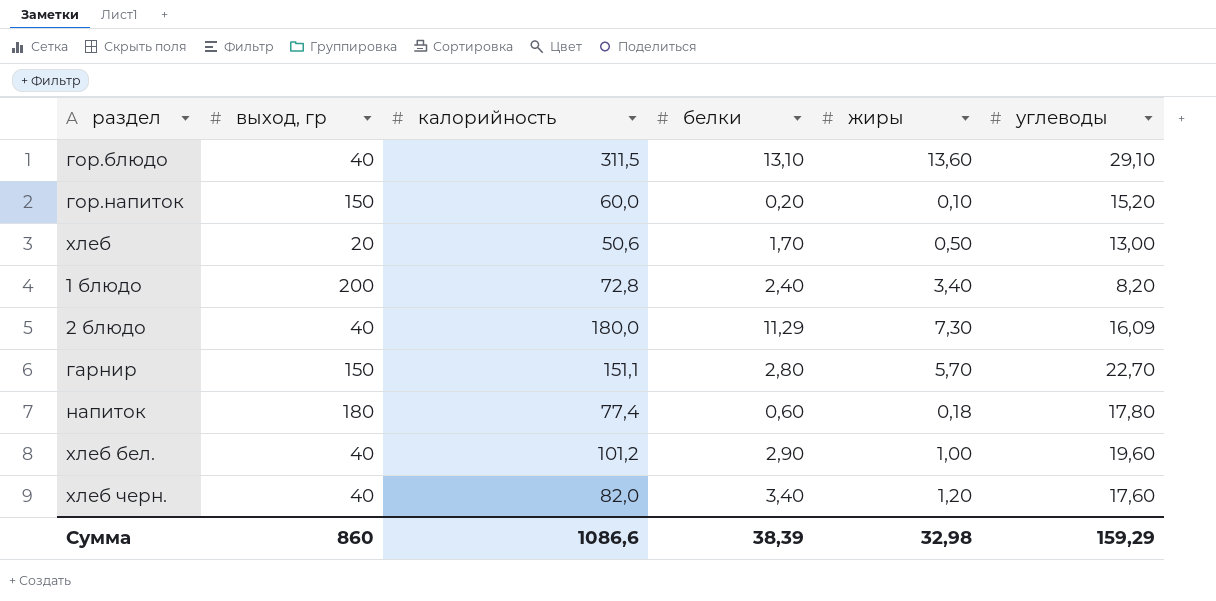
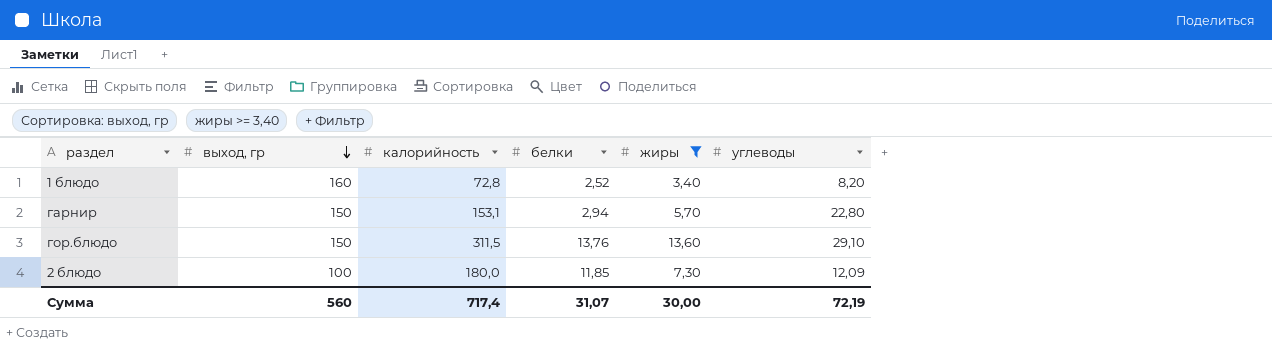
filter: none -> жиры >= 3,40
row order: none -> выход, гр descending
1 блюдо | выход, гр: 200 -> 160
1 блюдо | белки: 2,40 -> 2,52
гарнир | калорийность: 151,1 -> 153,1
гарнир | белки: 2,80 -> 2,94
гарнир | углеводы: 22,70 -> 22,80
гор.блюдо | выход, гр: 40 -> 150
гор.блюдо | белки: 13,10 -> 13,76
2 блюдо | выход, гр: 40 -> 100
2 блюдо | белки: 11,29 -> 11,85
2 блюдо | углеводы: 16,09 -> 12,09
Сумма | выход, гр: 860 -> 560
Сумма | калорийность: 1086,6 -> 717,4
Сумма | белки: 38,39 -> 31,07
Сумма | жиры: 32,98 -> 30,00
Сумма | углеводы: 159,29 -> 72,19

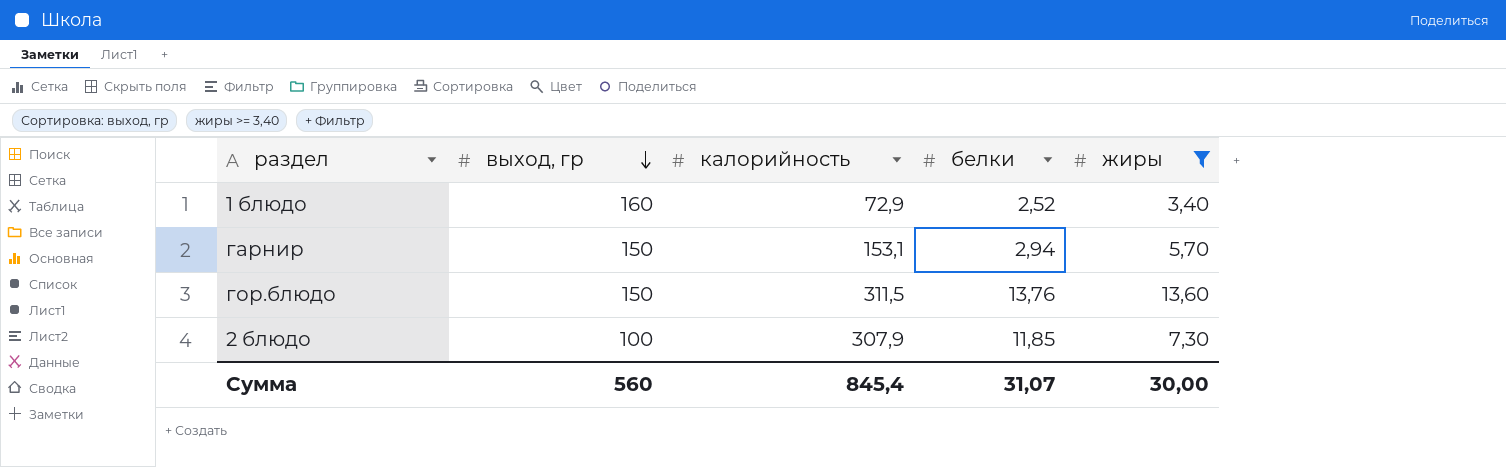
column углеводы | position: 6 -> none
1 блюдо | калорийность: 72,8 -> 72,9
2 блюдо | калорийность: 180,0 -> 307,9
Сумма | калорийность: 717,4 -> 845,4

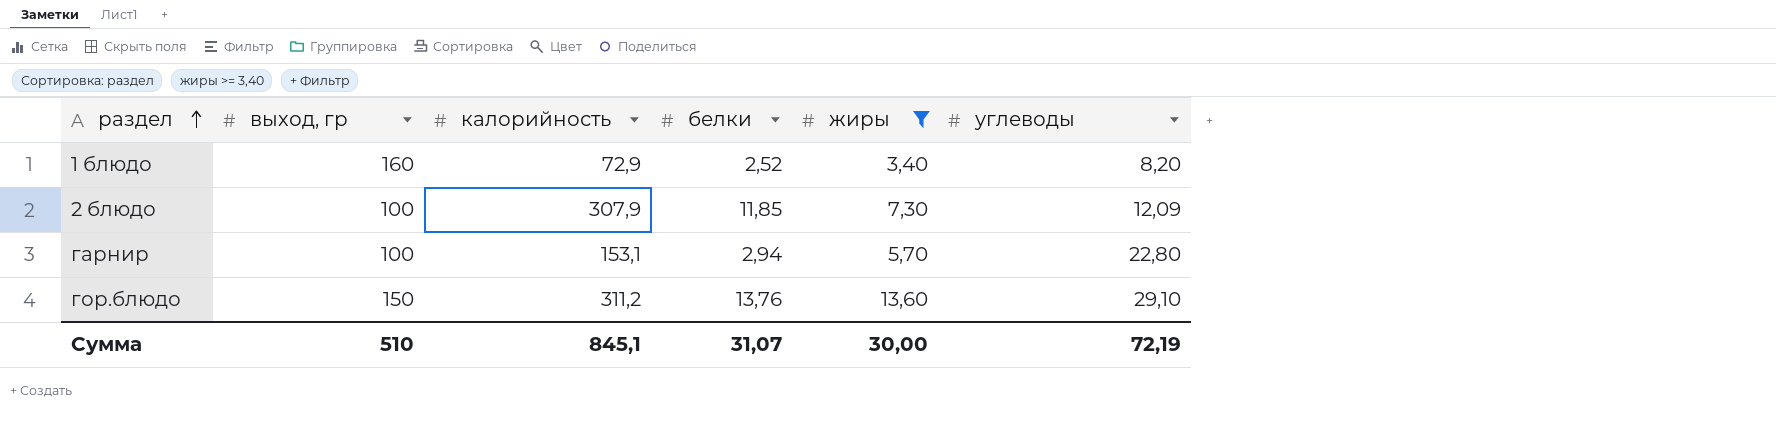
row order: выход, гр descending -> раздел ascending
column углеводы | position: none -> 6
гарнир | выход, гр: 150 -> 100
гор.блюдо | калорийность: 311,5 -> 311,2
Сумма | выход, гр: 560 -> 510
Сумма | калорийность: 845,4 -> 845,1

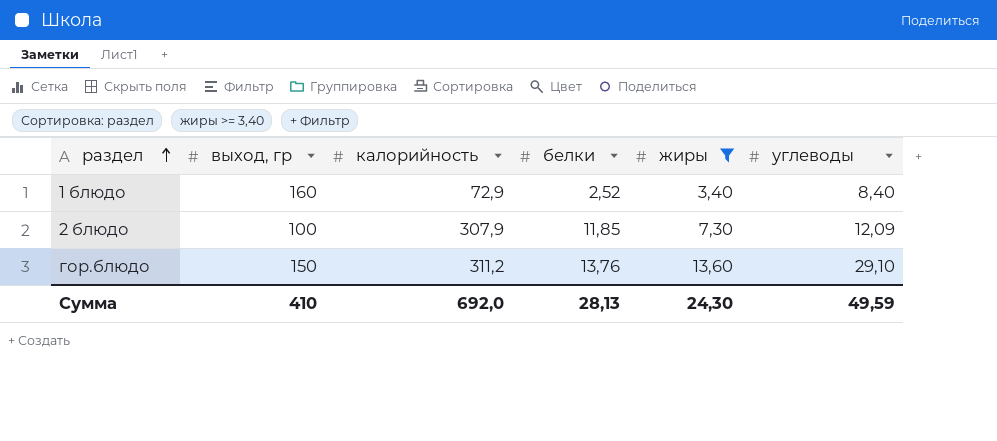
row гарнир: 100 | 153,1 | 2,94 | 5,70 | 22,80 -> none
1 блюдо | углеводы: 8,20 -> 8,40
Сумма | выход, гр: 510 -> 410
Сумма | калорийность: 845,1 -> 692,0
Сумма | белки: 31,07 -> 28,13
Сумма | жиры: 30,00 -> 24,30
Сумма | углеводы: 72,19 -> 49,59

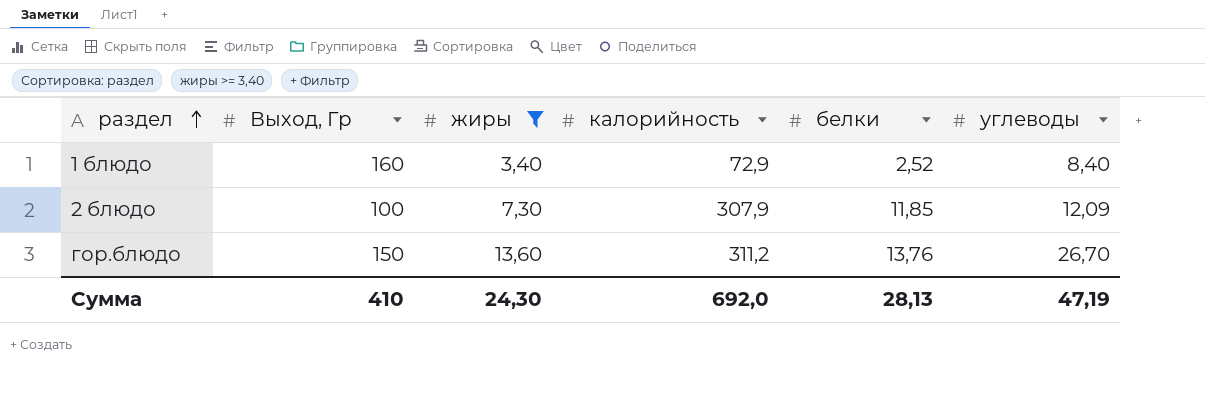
column name: выход, гр -> Выход, Гр
column жиры | position: 5 -> 3
гор.блюдо | углеводы: 29,10 -> 26,70
Сумма | углеводы: 49,59 -> 47,19

